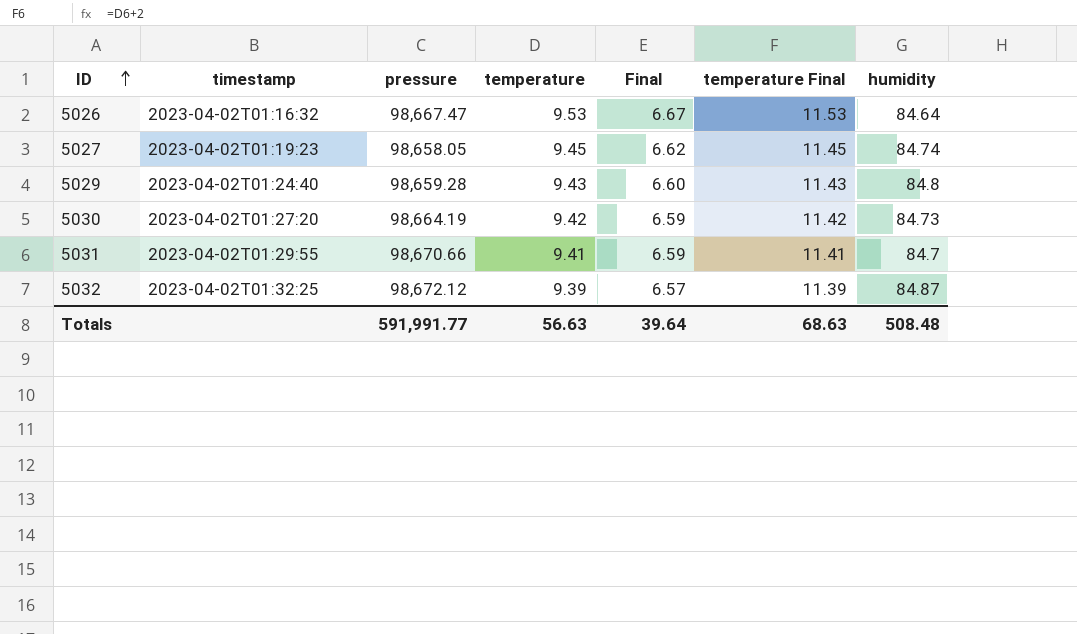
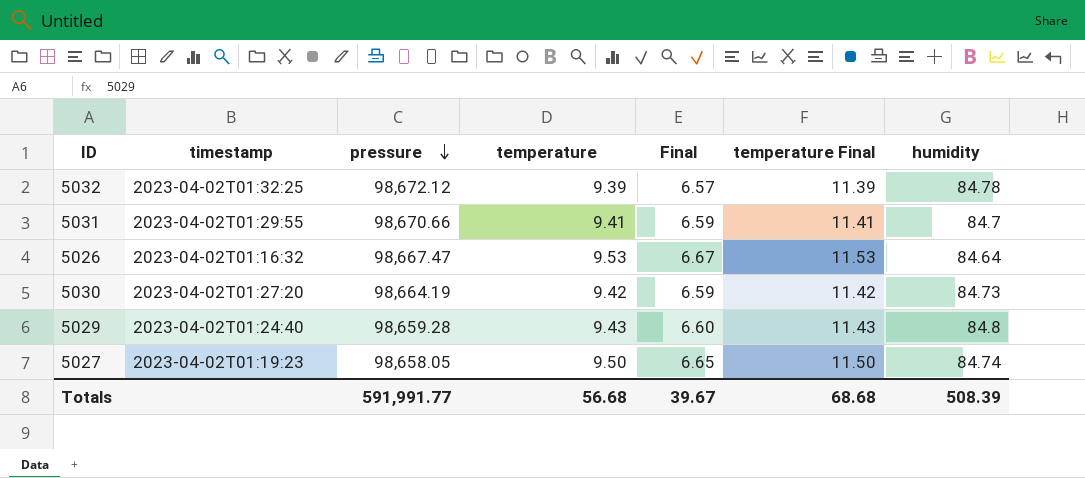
row order: ID ascending -> pressure descending
5032 | humidity: 84.87 -> 84.78
5027 | temperature: 9.45 -> 9.50
5027 | Final: 6.62 -> 6.65
5027 | temperature Final: 11.45 -> 11.50
Totals | temperature: 56.63 -> 56.68
Totals | Final: 39.64 -> 39.67
Totals | temperature Final: 68.63 -> 68.68
Totals | humidity: 508.48 -> 508.39

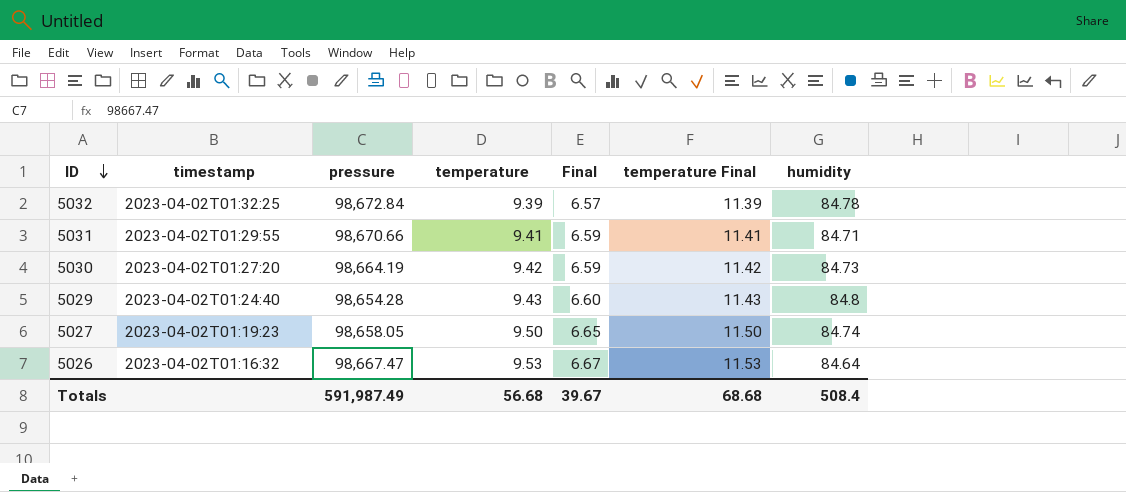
row order: pressure descending -> ID descending
5032 | pressure: 98,672.12 -> 98,672.84
5031 | humidity: 84.7 -> 84.71
5029 | pressure: 98,659.28 -> 98,654.28
Totals | pressure: 591,991.77 -> 591,987.49
Totals | humidity: 508.39 -> 508.4

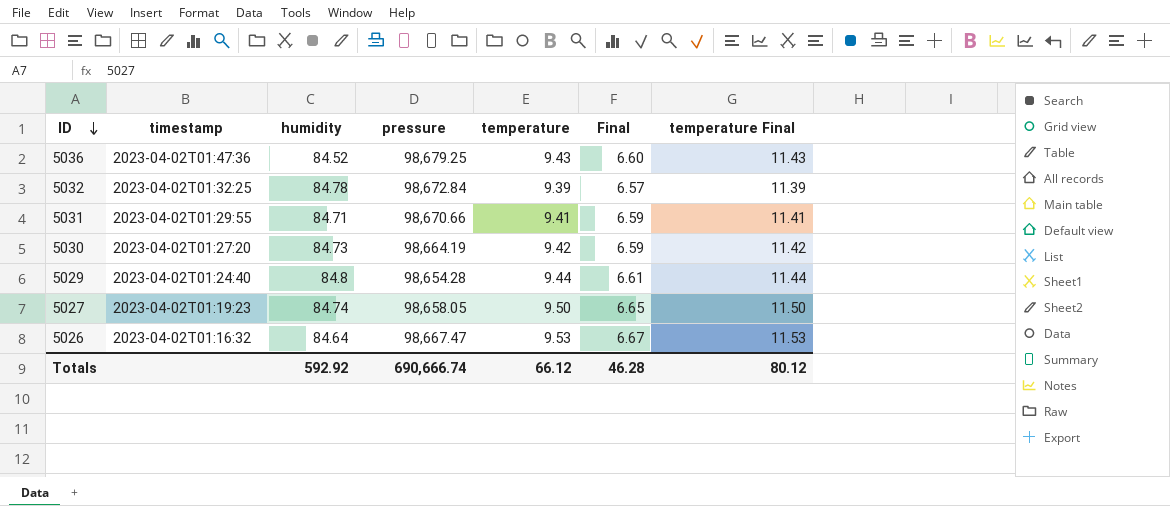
column humidity | position: 7 -> 3
row 5036: none -> 2023-04-02T01:47:36 | 84.52 | 98,679.25 | 9.43 | 6.60 | 11.43
5029 | temperature: 9.43 -> 9.44
5029 | Final: 6.60 -> 6.61
5029 | temperature Final: 11.43 -> 11.44
Totals | humidity: 508.4 -> 592.92
Totals | pressure: 591,987.49 -> 690,666.74
Totals | temperature: 56.68 -> 66.12
Totals | Final: 39.67 -> 46.28
Totals | temperature Final: 68.68 -> 80.12

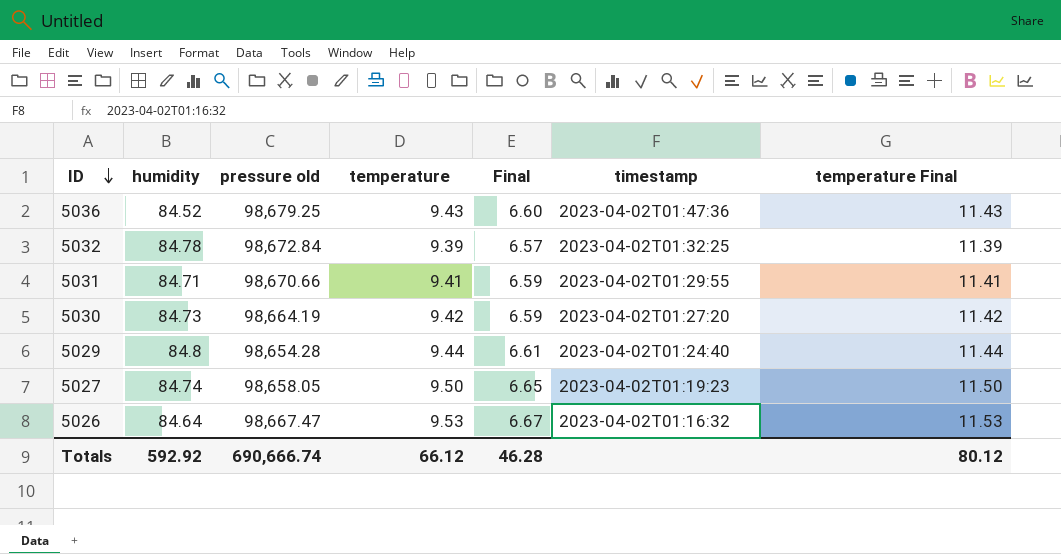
column name: pressure -> pressure old
column timestamp | position: 2 -> 6

